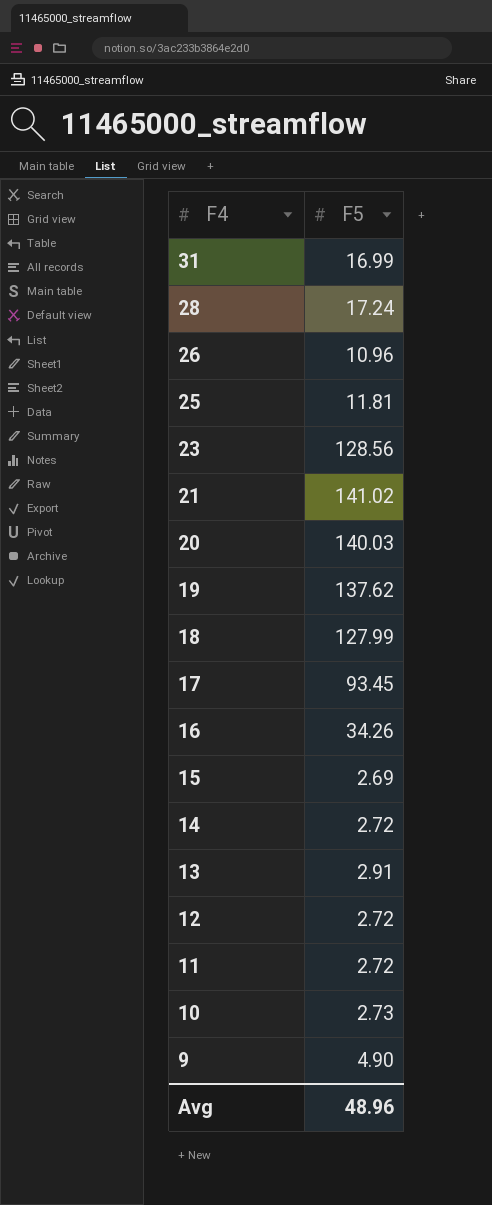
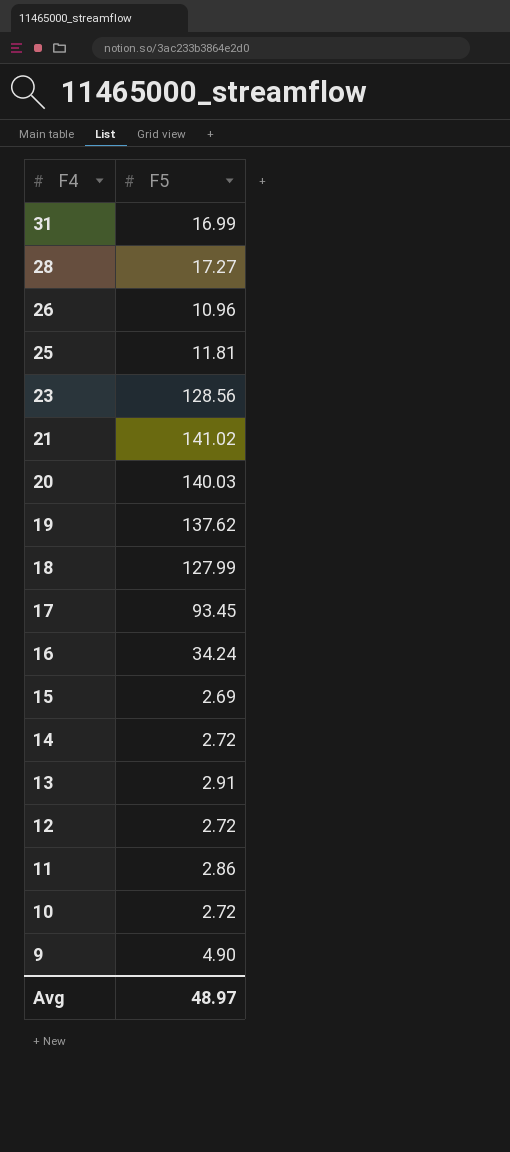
28 | F5: 17.24 -> 17.27
16 | F5: 34.26 -> 34.24
11 | F5: 2.72 -> 2.86
10 | F5: 2.73 -> 2.72
Avg | F5: 48.96 -> 48.97

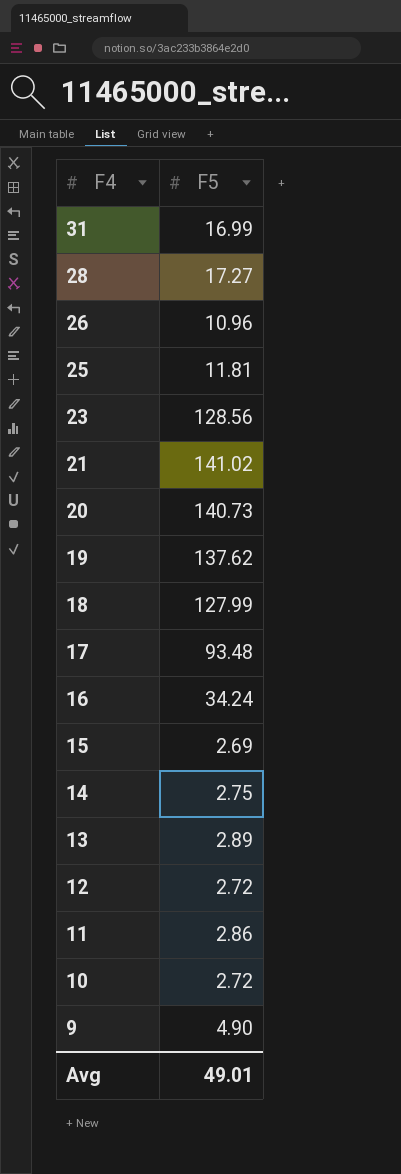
20 | F5: 140.03 -> 140.73
17 | F5: 93.45 -> 93.48
14 | F5: 2.72 -> 2.75
13 | F5: 2.91 -> 2.89
Avg | F5: 48.97 -> 49.01

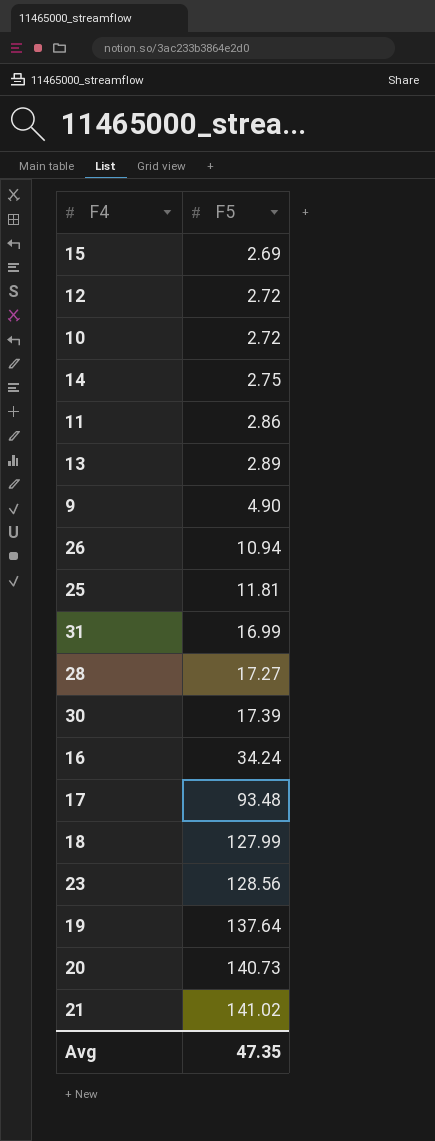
row order: F4 descending -> F5 ascending
26 | F5: 10.96 -> 10.94
row 30: none -> 17.39
19 | F5: 137.62 -> 137.64
Avg | F5: 49.01 -> 47.35

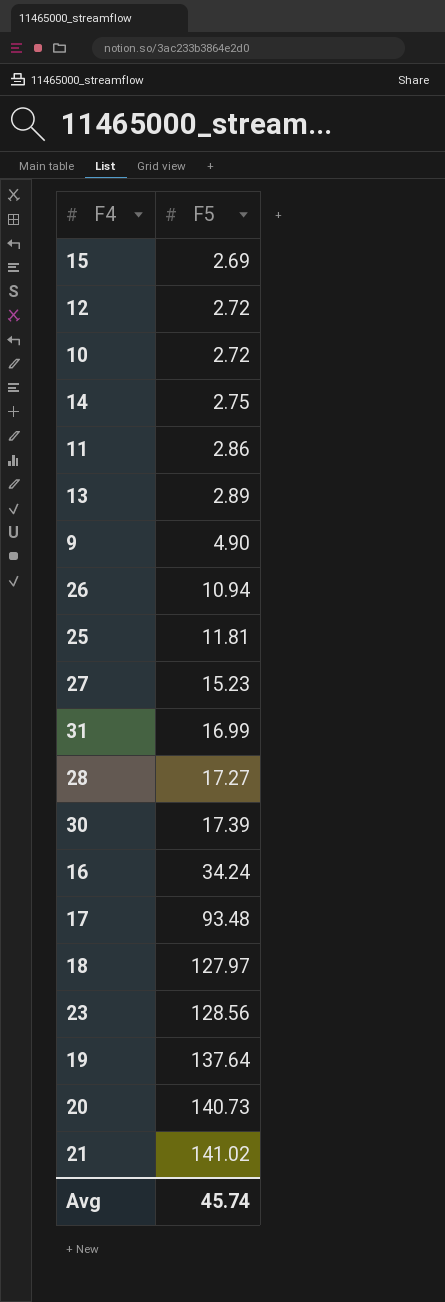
row 27: none -> 15.23
18 | F5: 127.99 -> 127.97
Avg | F5: 47.35 -> 45.74

